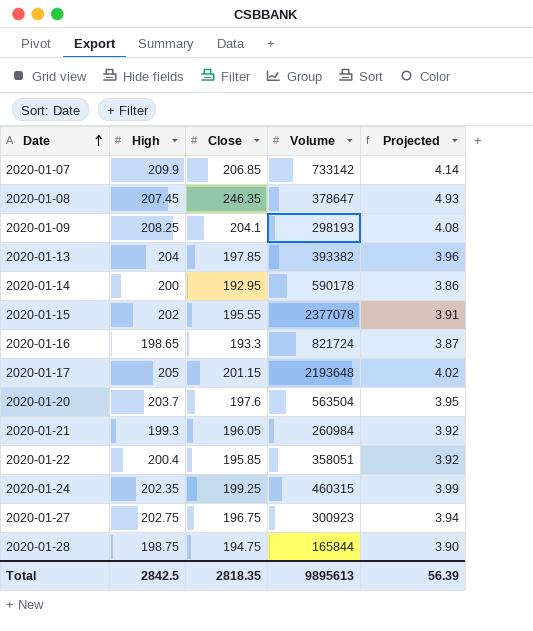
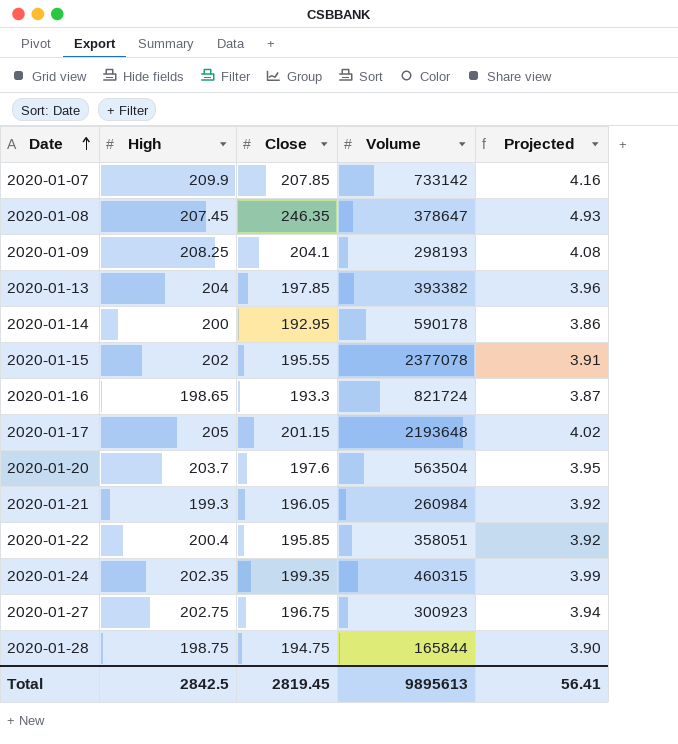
2020-01-07 | Close: 206.85 -> 207.85
2020-01-07 | Projected: 4.14 -> 4.16
2020-01-24 | Close: 199.25 -> 199.35
Total | Close: 2818.35 -> 2819.45
Total | Projected: 56.39 -> 56.41

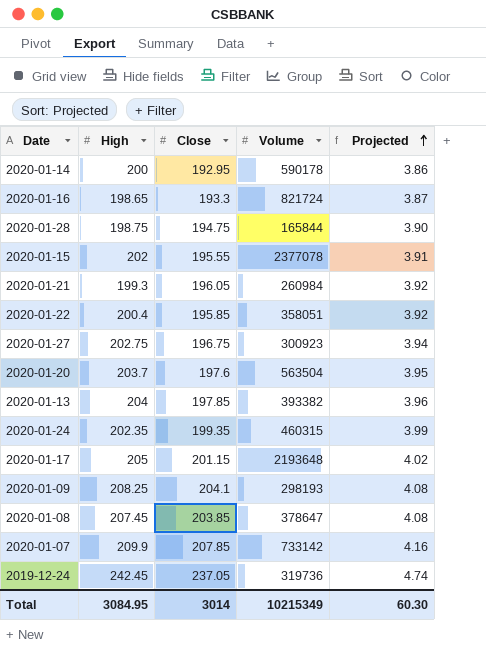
row order: Date ascending -> Projected ascending
2020-01-08 | Close: 246.35 -> 203.85
2020-01-08 | Projected: 4.93 -> 4.08
row 2019-12-24: none -> 242.45 | 237.05 | 319736 | 4.74
Total | High: 2842.5 -> 3084.95
Total | Close: 2819.45 -> 3014
Total | Volume: 9895613 -> 10215349
Total | Projected: 56.41 -> 60.30

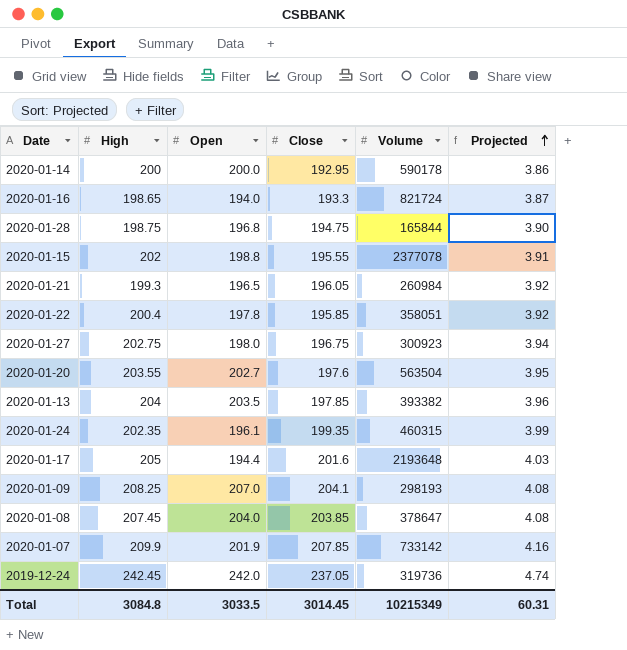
column Open | position: none -> 3
2020-01-20 | High: 203.7 -> 203.55
2020-01-17 | Close: 201.15 -> 201.6
2020-01-17 | Projected: 4.02 -> 4.03
Total | High: 3084.95 -> 3084.8
Total | Close: 3014 -> 3014.45
Total | Projected: 60.30 -> 60.31

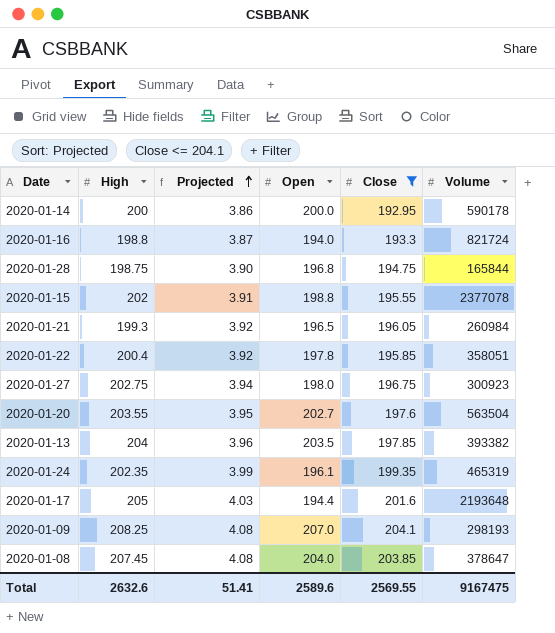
filter: none -> Close <= 204.1
column Projected | position: 6 -> 3
2020-01-16 | High: 198.65 -> 198.8
2020-01-24 | Volume: 460315 -> 465319
Total | High: 3084.8 -> 2632.6
Total | Projected: 60.31 -> 51.41
Total | Open: 3033.5 -> 2589.6
Total | Close: 3014.45 -> 2569.55
Total | Volume: 10215349 -> 9167475

